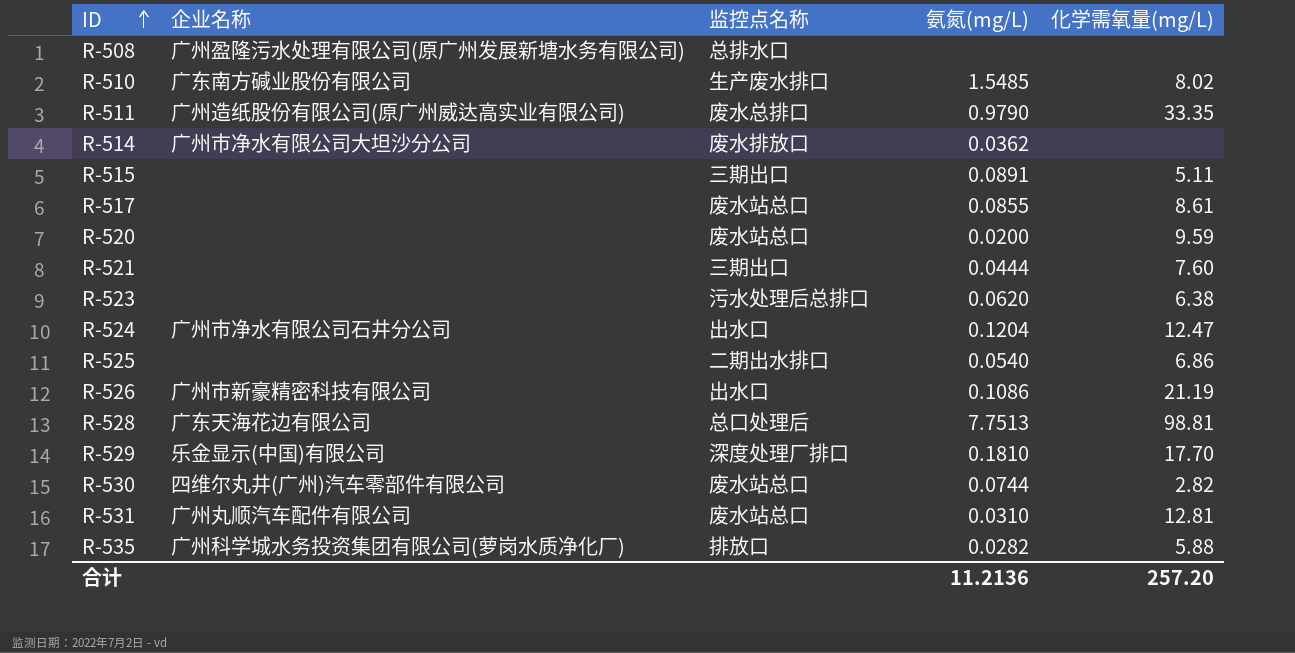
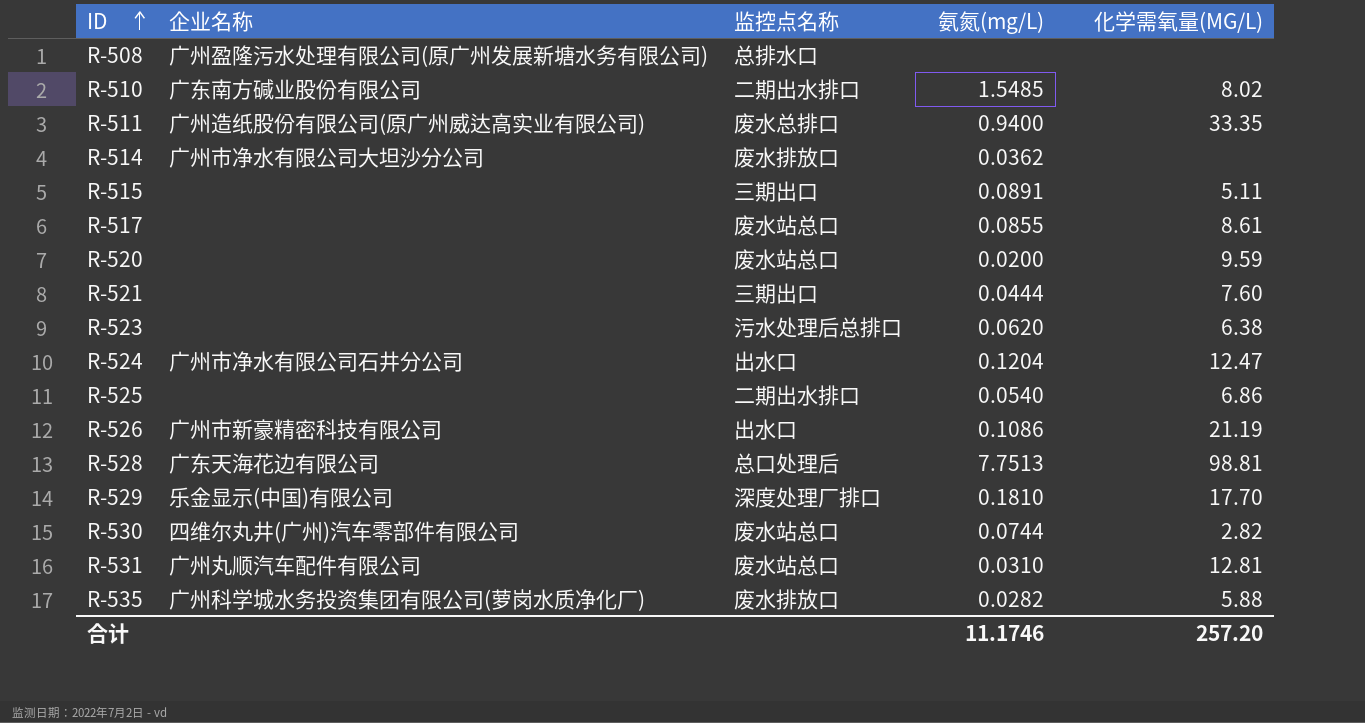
column name: 化学需氧量(mg/L) -> 化学需氧量(MG/L)
R-510 | 监控点名称: 生产废水排口 -> 二期出水排口
R-511 | 氨氮(mg/L): 0.9790 -> 0.9400
R-535 | 监控点名称: 排放口 -> 废水排放口
合计 | 氨氮(mg/L): 11.2136 -> 11.1746

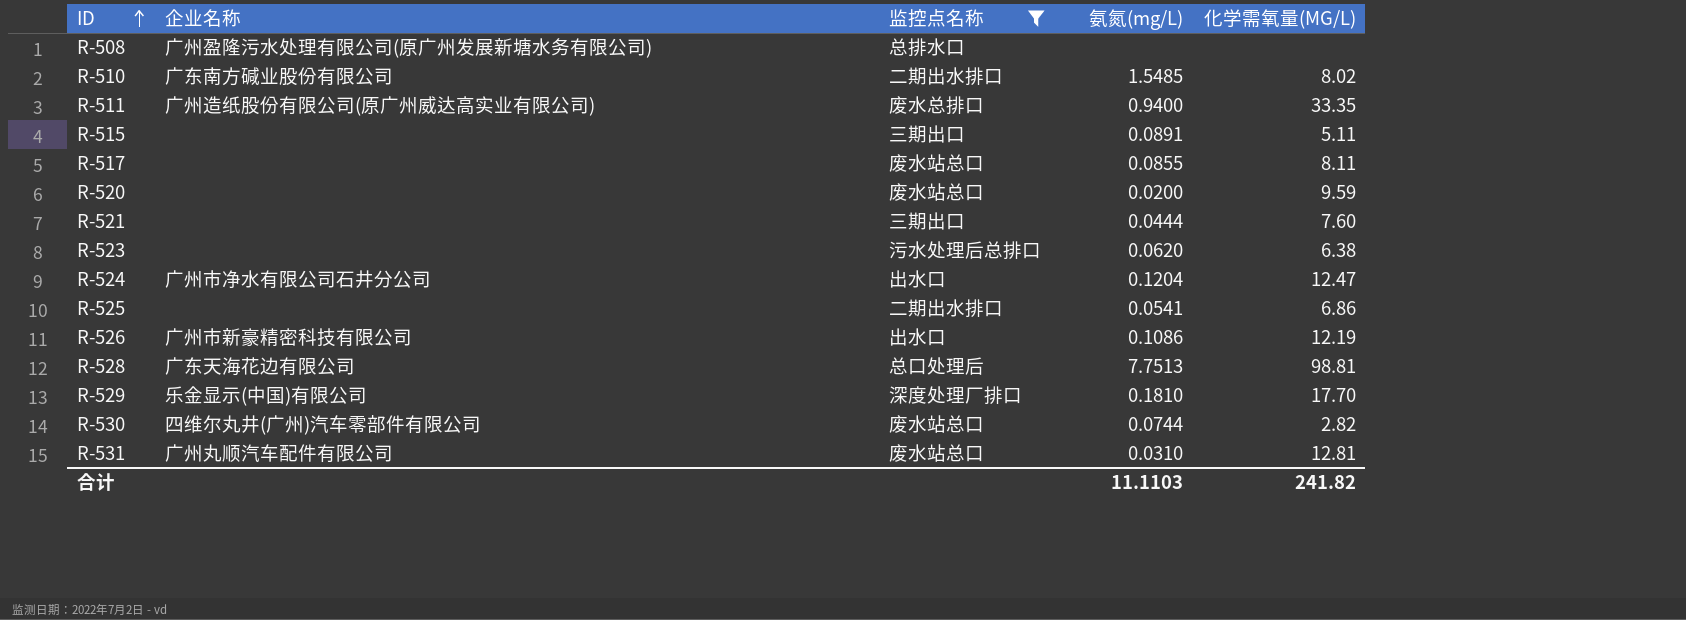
filter: none -> 监控点名称 != 废水排放口
R-517 | 化学需氧量(MG/L): 8.61 -> 8.11
R-525 | 氨氮(mg/L): 0.0540 -> 0.0541
R-526 | 化学需氧量(MG/L): 21.19 -> 12.19
合计 | 氨氮(mg/L): 11.1746 -> 11.1103
合计 | 化学需氧量(MG/L): 257.20 -> 241.82

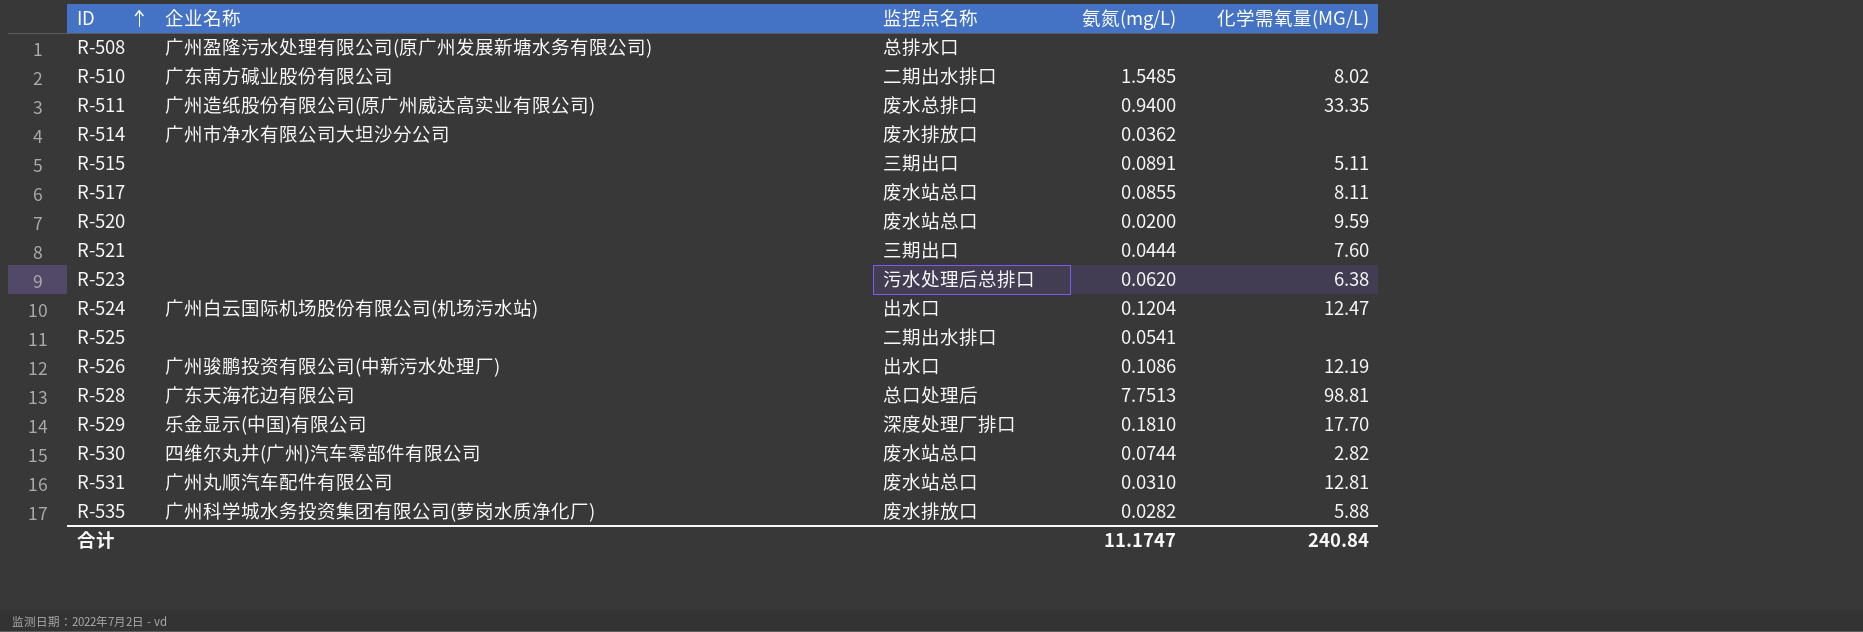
filter: 监控点名称 != 废水排放口 -> none
R-524 | 企业名称: 广州市净水有限公司石井分公司 -> 广州白云国际机场股份有限公司(机场污水站)
R-525 | 化学需氧量(MG/L): 6.86 -> none
R-526 | 企业名称: 广州市新豪精密科技有限公司 -> 广州骏鹏投资有限公司(中新污水处理厂)
合计 | 氨氮(mg/L): 11.1103 -> 11.1747
合计 | 化学需氧量(MG/L): 241.82 -> 240.84

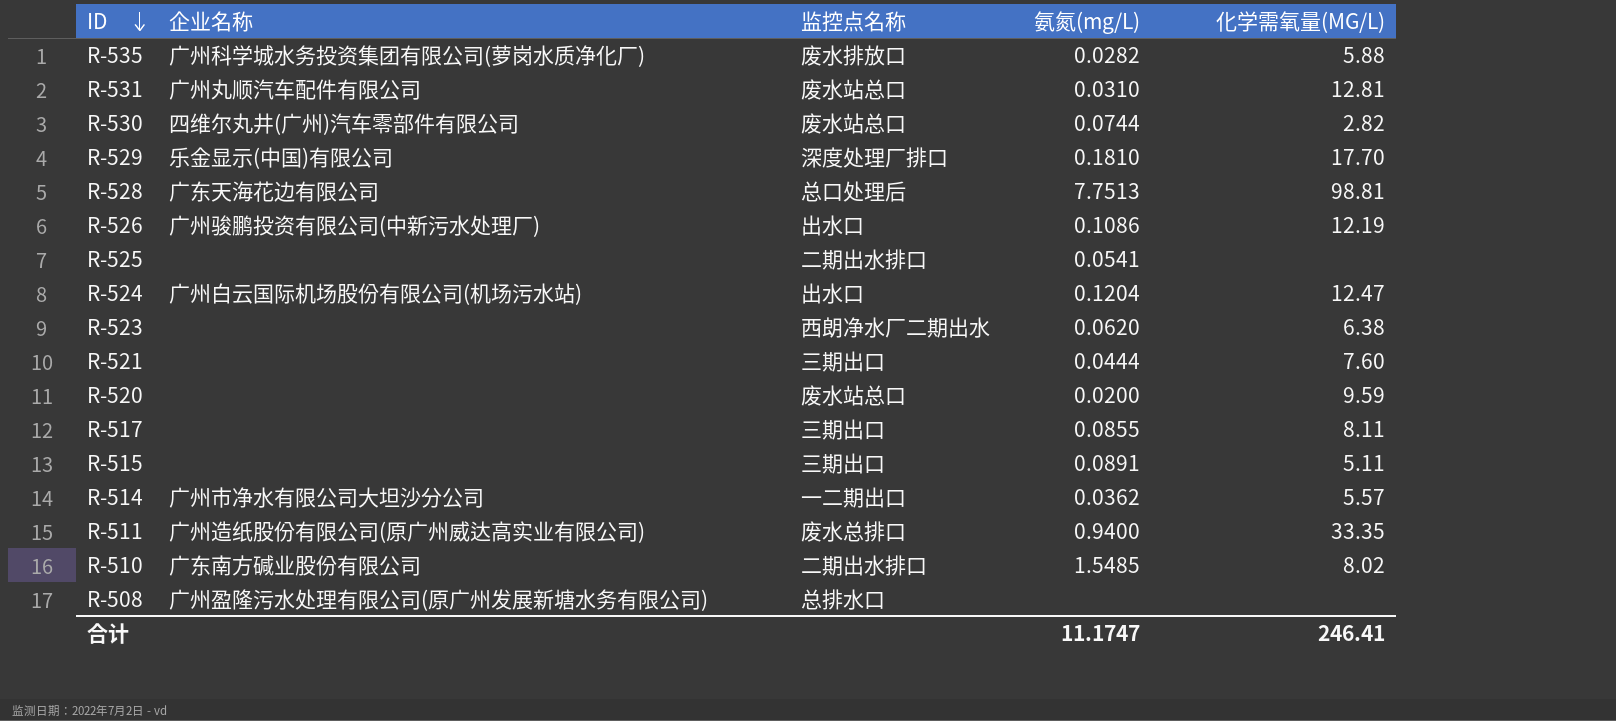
row order: ID ascending -> ID descending
R-523 | 监控点名称: 污水处理后总排口 -> 西朗净水厂二期出水
R-517 | 监控点名称: 废水站总口 -> 三期出口
R-514 | 监控点名称: 废水排放口 -> 一二期出口
R-514 | 化学需氧量(MG/L): none -> 5.57
合计 | 化学需氧量(MG/L): 240.84 -> 246.41

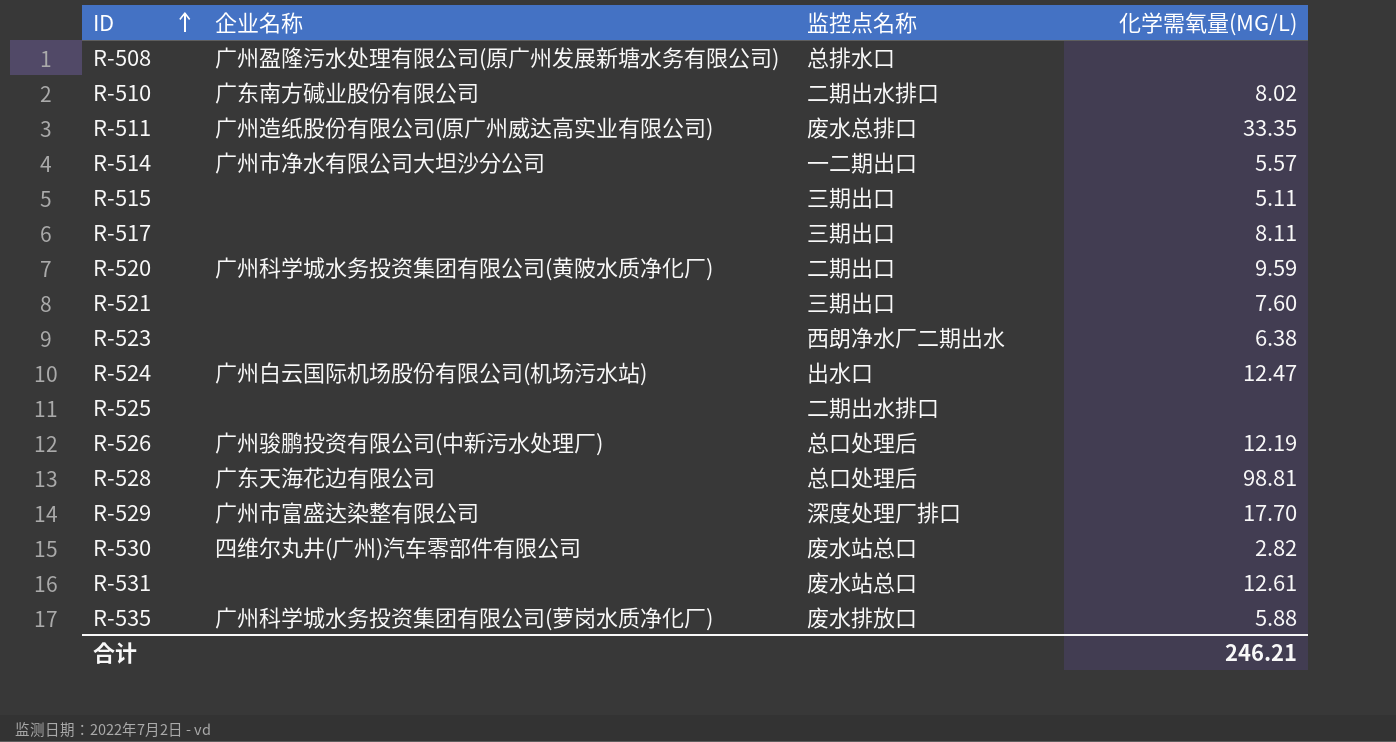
row order: ID descending -> ID ascending
column 氨氮(mg/L) | position: 4 -> none
R-520 | 企业名称: none -> 广州科学城水务投资集团有限公司(黄陂水质净化厂)
R-520 | 监控点名称: 废水站总口 -> 二期出口
R-526 | 监控点名称: 出水口 -> 总口处理后
R-529 | 企业名称: 乐金显示(中国)有限公司 -> 广州市富盛达染整有限公司
R-531 | 企业名称: 广州丸顺汽车配件有限公司 -> none
R-531 | 化学需氧量(MG/L): 12.81 -> 12.61
合计 | 化学需氧量(MG/L): 246.41 -> 246.21

